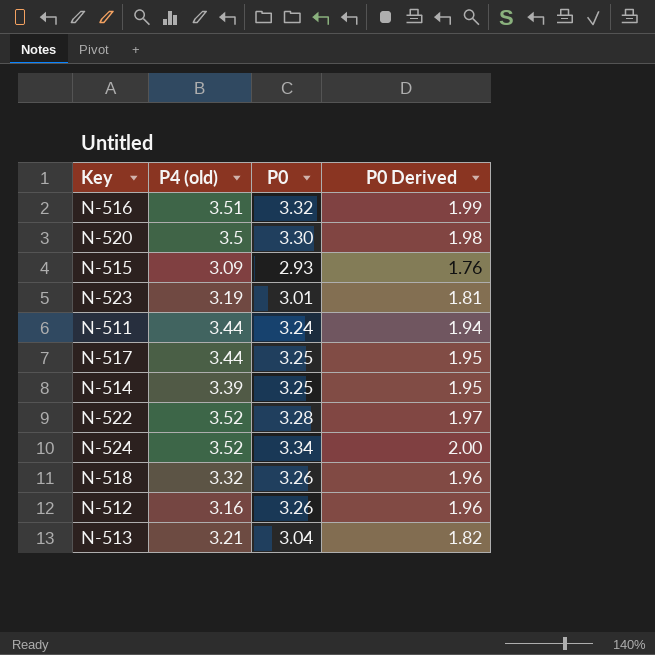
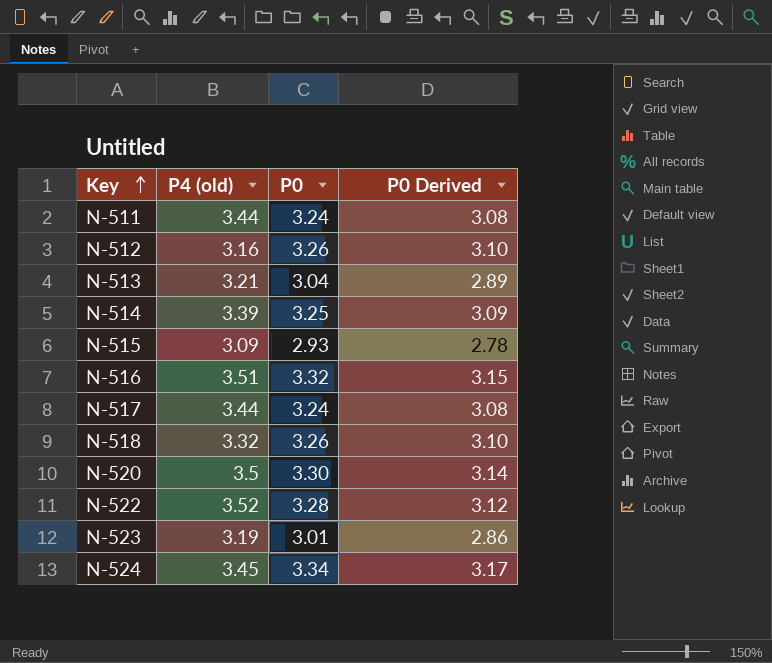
row order: none -> Key ascending
column P0 Derived | formula: [P0] * 0.6 -> [P0] * 0.95
N-517 | P0: 3.25 -> 3.24
N-524 | P4 (old): 3.52 -> 3.45

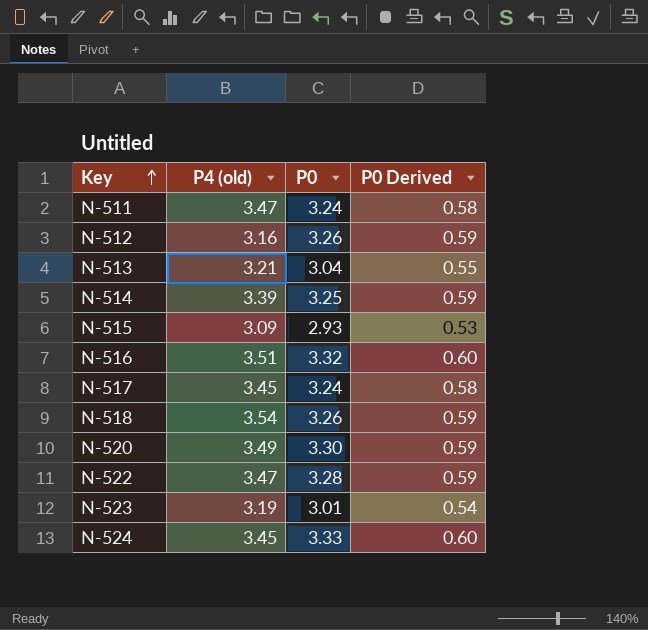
column P0 Derived | formula: [P0] * 0.95 -> [P0] * 0.18
N-511 | P4 (old): 3.44 -> 3.47
N-517 | P4 (old): 3.44 -> 3.45
N-518 | P4 (old): 3.32 -> 3.54
N-520 | P4 (old): 3.5 -> 3.49
N-522 | P4 (old): 3.52 -> 3.47
N-524 | P0: 3.34 -> 3.33

